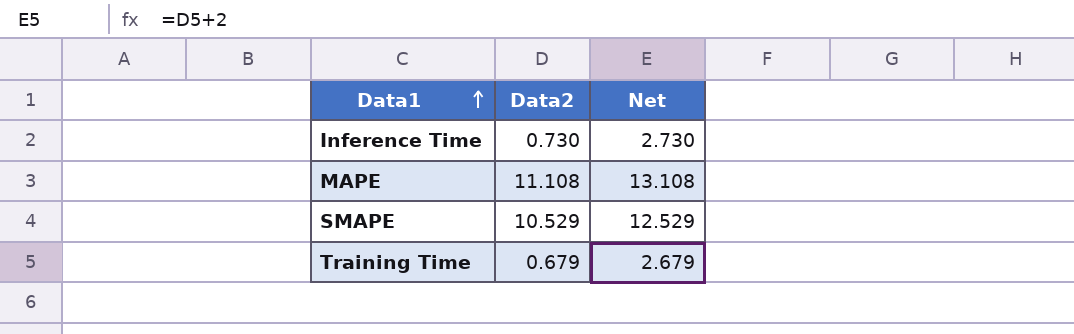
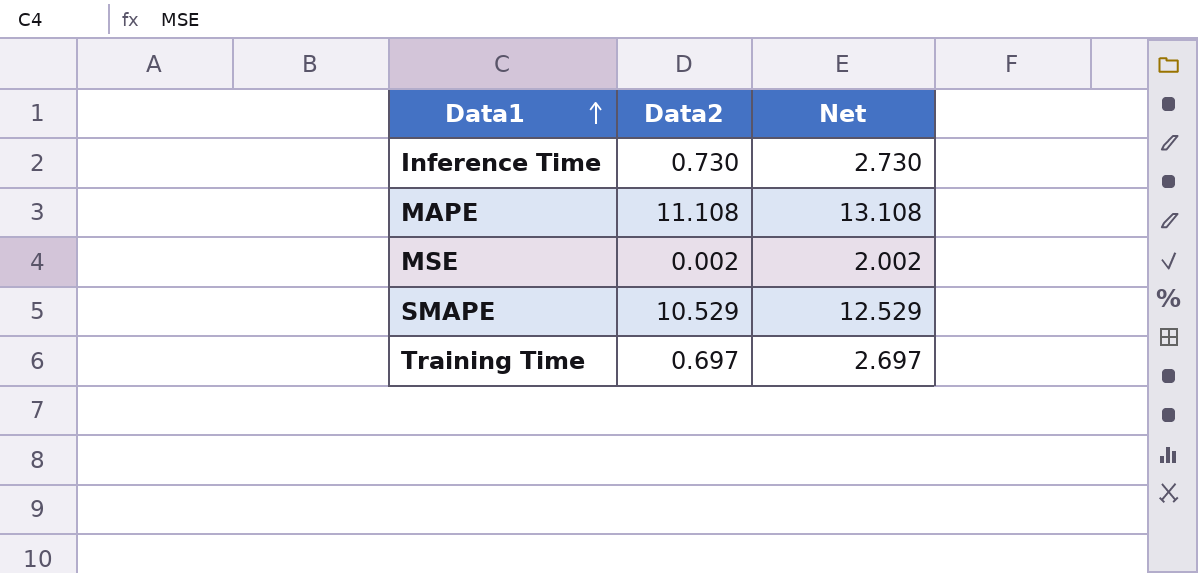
row MSE: none -> 0.002 | 2.002
Training Time | Data2: 0.679 -> 0.697
Training Time | Net: 2.679 -> 2.697

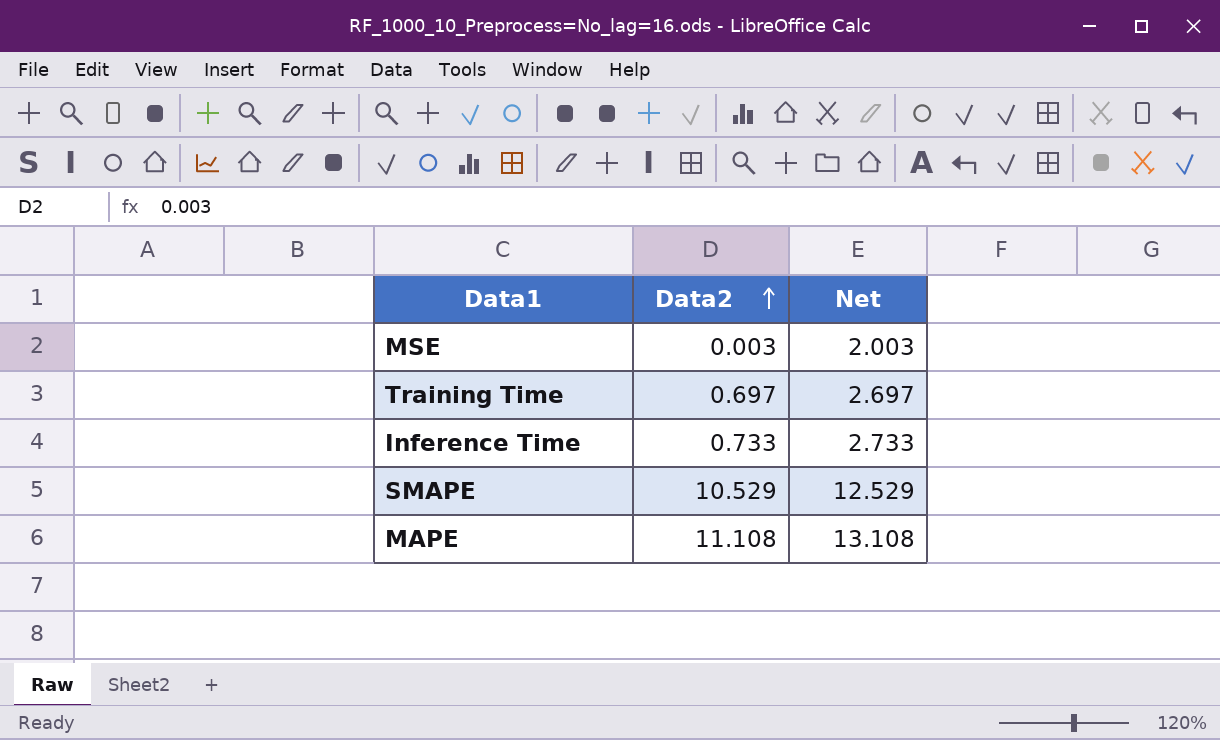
row order: Data1 ascending -> Data2 ascending
MSE | Data2: 0.002 -> 0.003
MSE | Net: 2.002 -> 2.003
Inference Time | Data2: 0.730 -> 0.733
Inference Time | Net: 2.730 -> 2.733

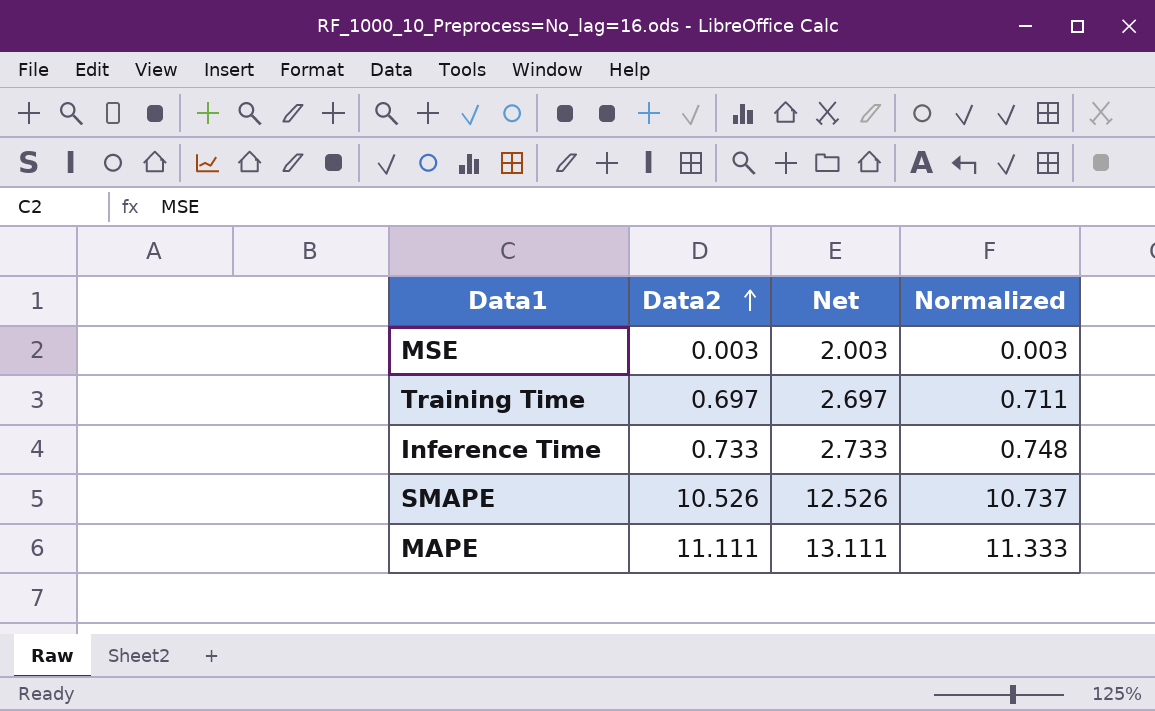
column Normalized | formula: none -> [Data2] * 1.02
SMAPE | Data2: 10.529 -> 10.526
SMAPE | Net: 12.529 -> 12.526
MAPE | Data2: 11.108 -> 11.111
MAPE | Net: 13.108 -> 13.111

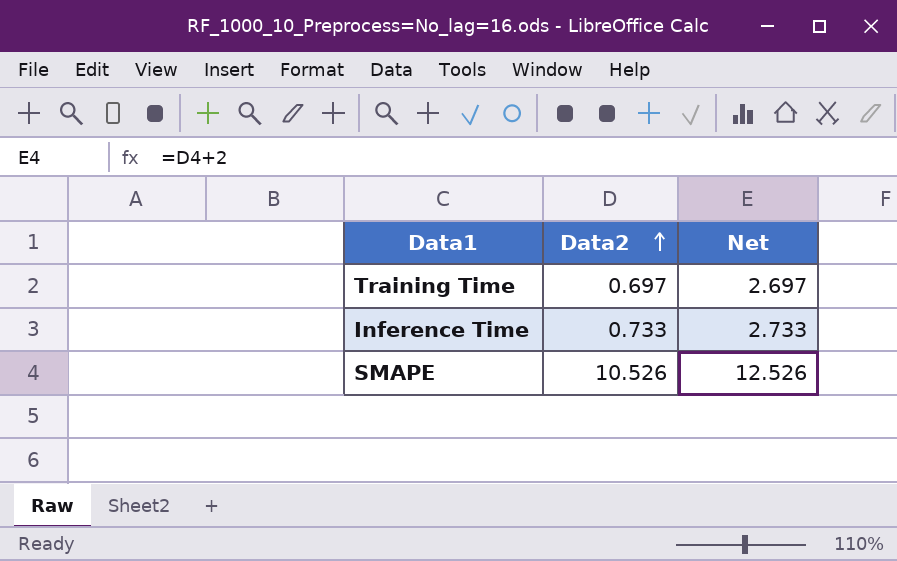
column Normalized | formula: [Data2] * 1.02 -> none
row MSE: 0.003 | 2.003 | 0.003 -> none
row MAPE: 11.111 | 13.111 | 11.333 -> none

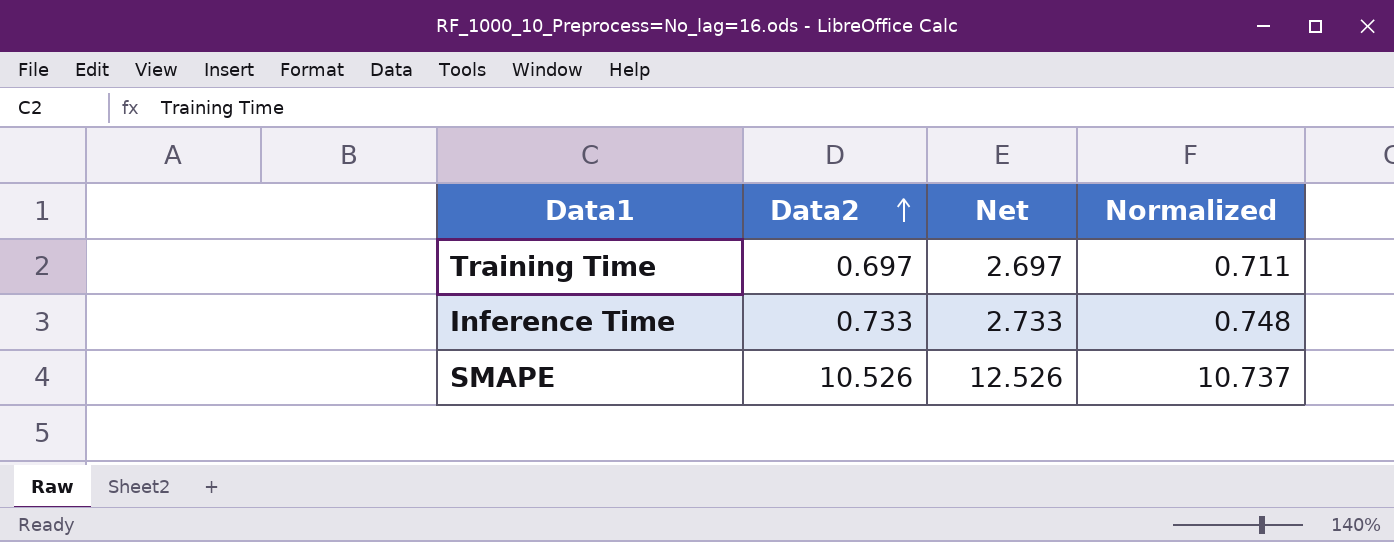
column Normalized | formula: none -> [Data2] * 1.02

